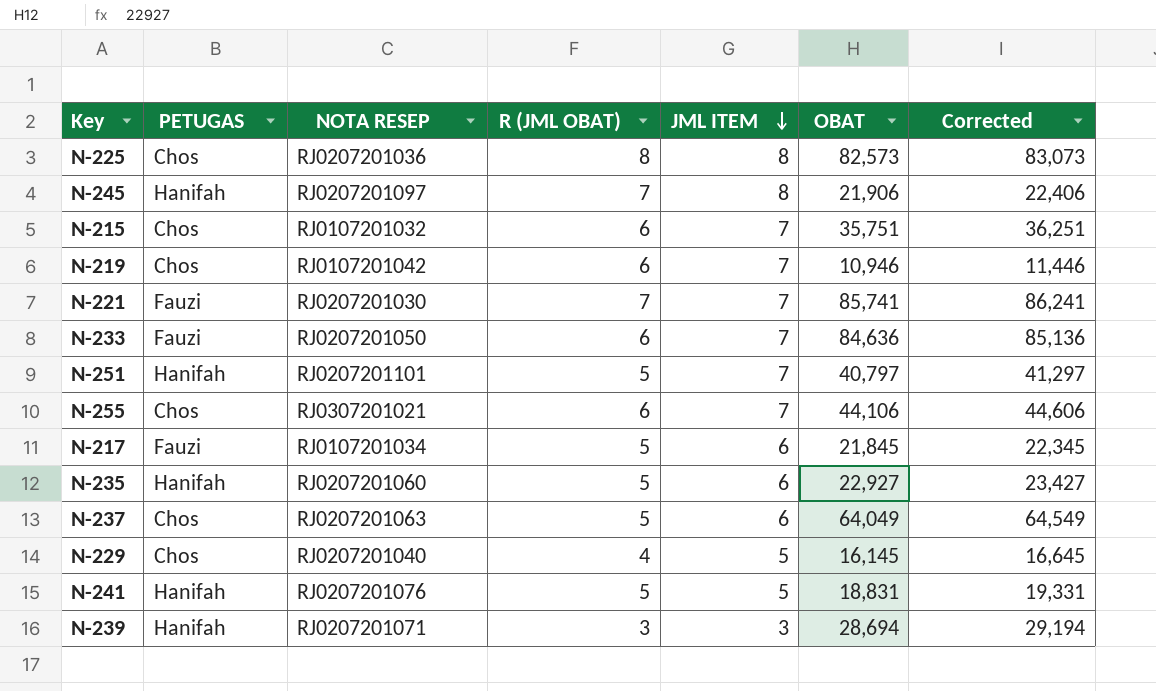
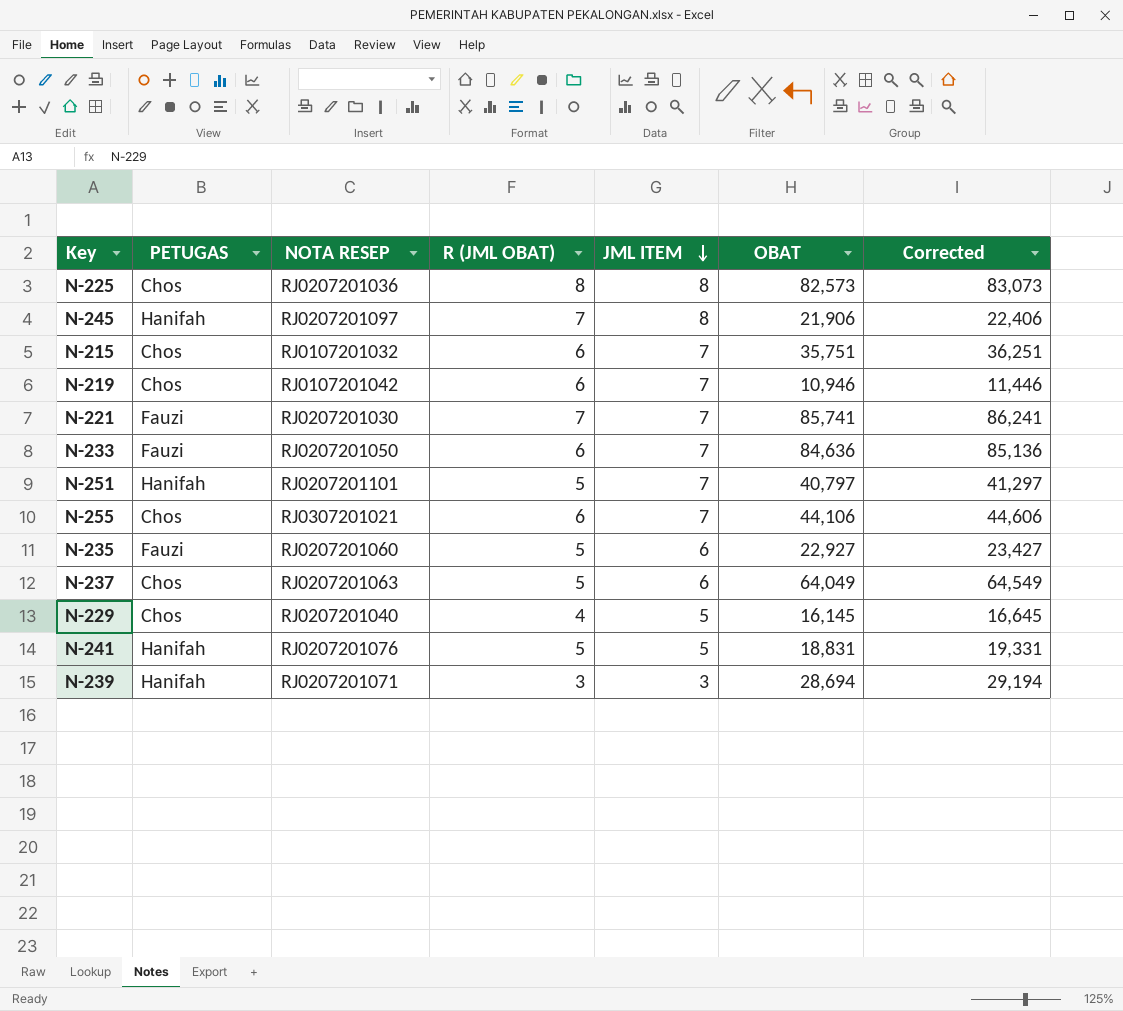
row N-217: Fauzi | RJ0107201034 | 5 | 6 | 21,845 | 22,345 -> none
N-235 | PETUGAS: Hanifah -> Fauzi

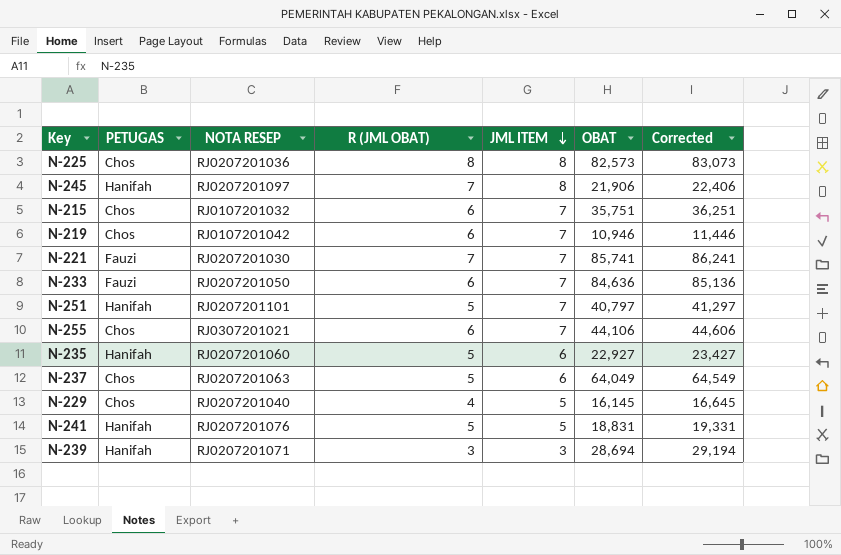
N-235 | PETUGAS: Fauzi -> Hanifah

